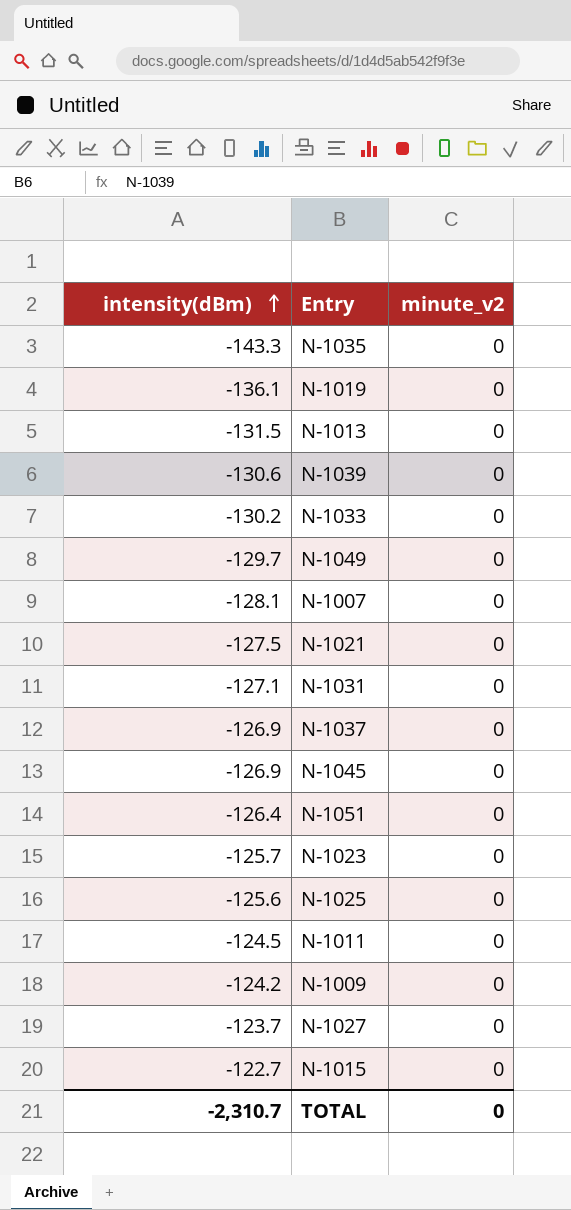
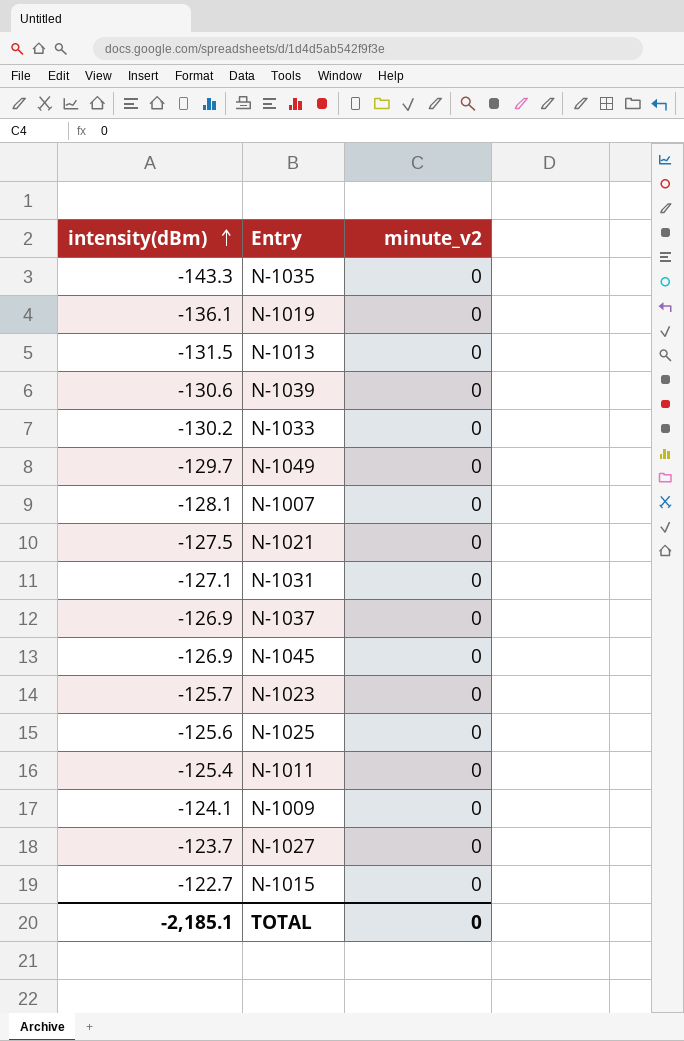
row N-1051: -126.4 | 0 -> none
N-1011 | intensity(dBm): -124.5 -> -125.4
N-1009 | intensity(dBm): -124.2 -> -124.1
TOTAL | intensity(dBm): -2,310.7 -> -2,185.1

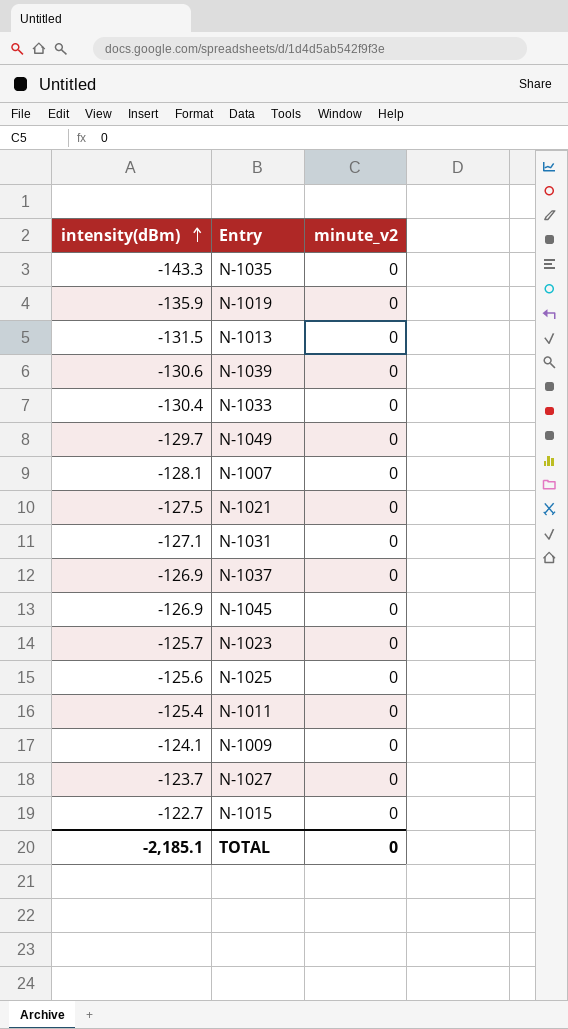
N-1019 | intensity(dBm): -136.1 -> -135.9
N-1033 | intensity(dBm): -130.2 -> -130.4

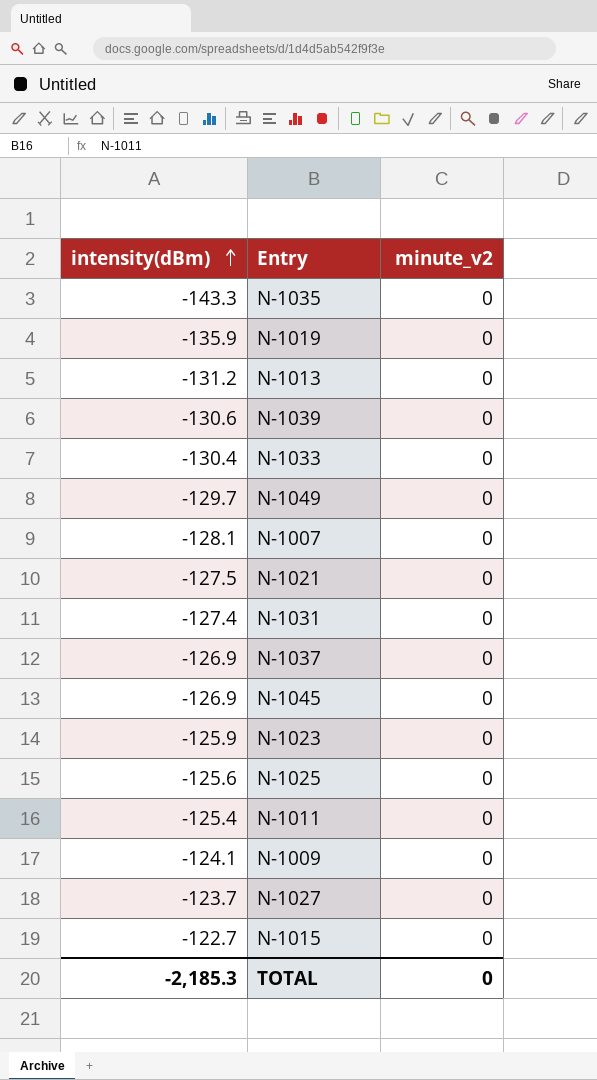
N-1013 | intensity(dBm): -131.5 -> -131.2
N-1031 | intensity(dBm): -127.1 -> -127.4
N-1023 | intensity(dBm): -125.7 -> -125.9
TOTAL | intensity(dBm): -2,185.1 -> -2,185.3

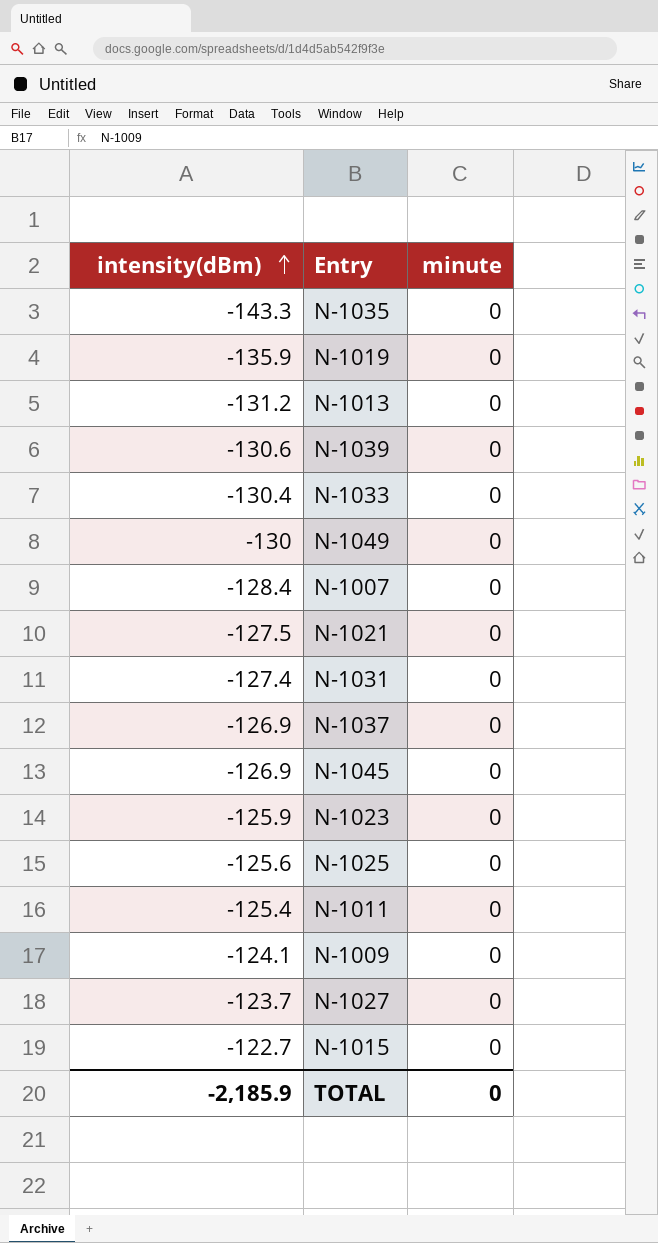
column name: minute_v2 -> minute
N-1049 | intensity(dBm): -129.7 -> -130
N-1007 | intensity(dBm): -128.1 -> -128.4
TOTAL | intensity(dBm): -2,185.3 -> -2,185.9

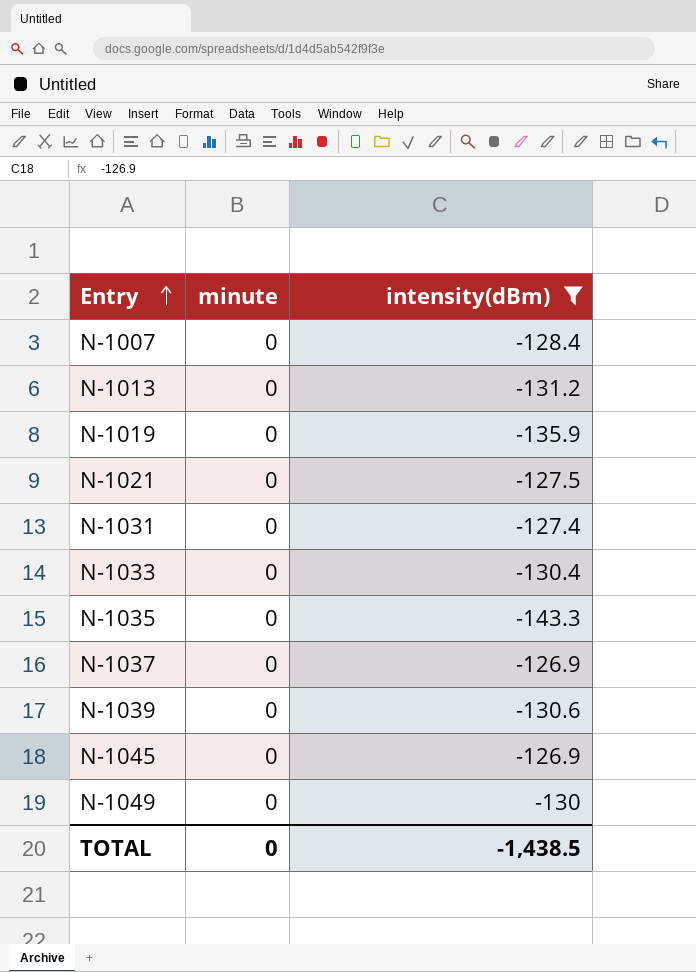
filter: none -> intensity(dBm) <= -126.9
row order: intensity(dBm) ascending -> Entry ascending
column intensity(dBm) | position: 1 -> 3
TOTAL | intensity(dBm): -2,185.9 -> -1,438.5

